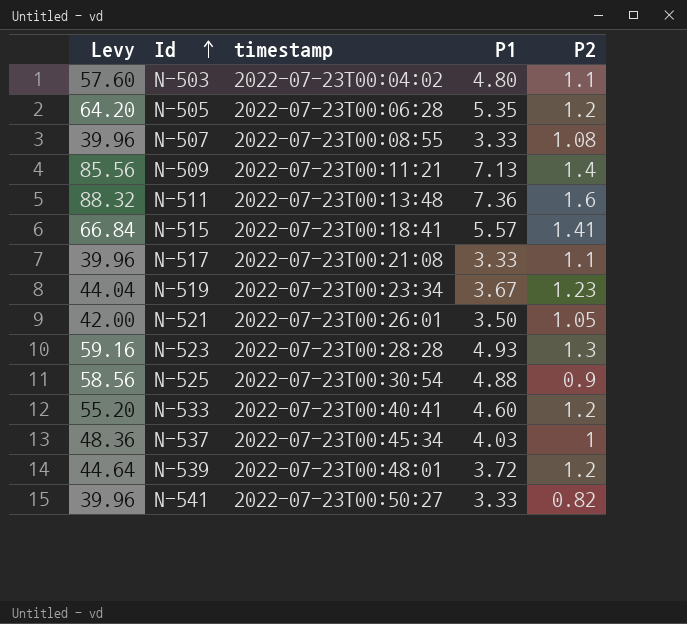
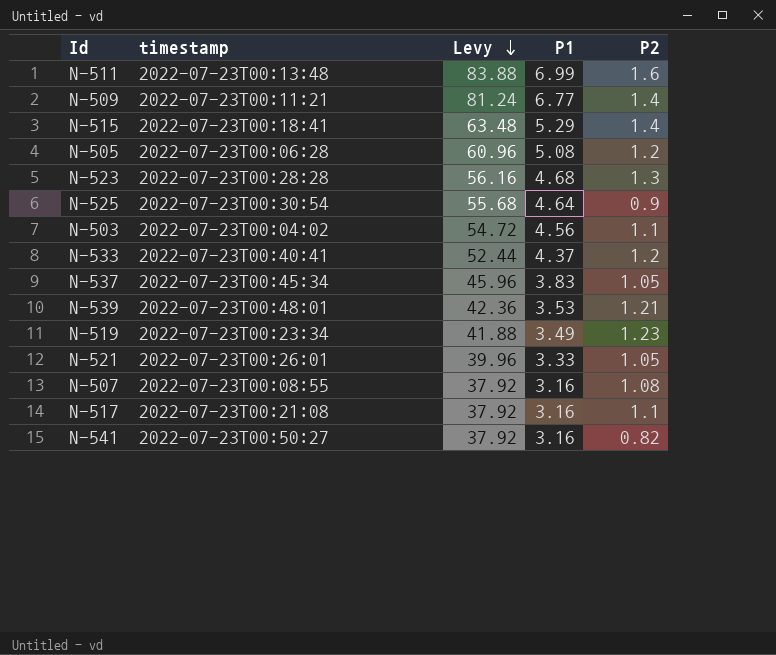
row order: Id ascending -> Levy descending
column Levy | position: 1 -> 3
N-511 | Levy: 88.32 -> 83.88
N-511 | P1: 7.36 -> 6.99
N-509 | Levy: 85.56 -> 81.24
N-509 | P1: 7.13 -> 6.77
N-515 | Levy: 66.84 -> 63.48
N-515 | P1: 5.57 -> 5.29
N-515 | P2: 1.41 -> 1.4
N-505 | Levy: 64.20 -> 60.96
N-505 | P1: 5.35 -> 5.08
N-523 | Levy: 59.16 -> 56.16
N-523 | P1: 4.93 -> 4.68
N-525 | Levy: 58.56 -> 55.68
N-525 | P1: 4.88 -> 4.64
N-503 | Levy: 57.60 -> 54.72
N-503 | P1: 4.80 -> 4.56
N-533 | Levy: 55.20 -> 52.44
N-533 | P1: 4.60 -> 4.37
N-537 | Levy: 48.36 -> 45.96
N-537 | P1: 4.03 -> 3.83
N-537 | P2: 1 -> 1.05
N-539 | Levy: 44.64 -> 42.36
N-539 | P1: 3.72 -> 3.53
N-539 | P2: 1.2 -> 1.21
N-519 | Levy: 44.04 -> 41.88
N-519 | P1: 3.67 -> 3.49
N-521 | Levy: 42.00 -> 39.96
N-521 | P1: 3.50 -> 3.33
N-507 | Levy: 39.96 -> 37.92
N-507 | P1: 3.33 -> 3.16
N-517 | Levy: 39.96 -> 37.92
N-517 | P1: 3.33 -> 3.16
N-541 | Levy: 39.96 -> 37.92
N-541 | P1: 3.33 -> 3.16

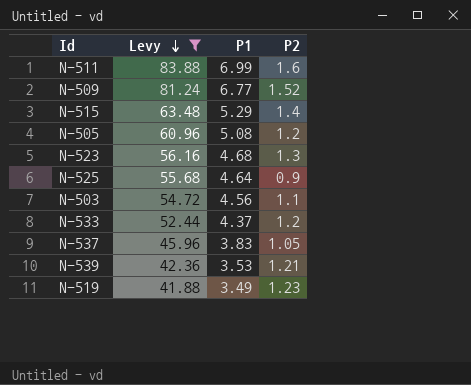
filter: none -> Levy >= 41.88
column timestamp | position: 2 -> none
N-509 | P2: 1.4 -> 1.52

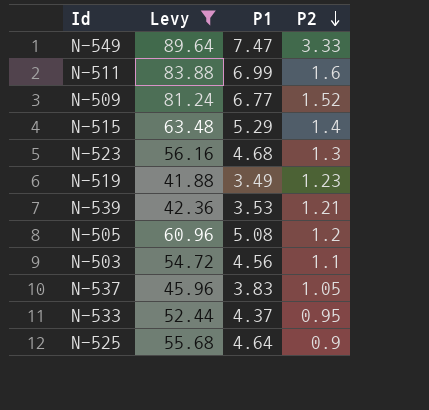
row order: Levy descending -> P2 descending
row N-549: none -> 89.64 | 7.47 | 3.33
N-533 | P2: 1.2 -> 0.95

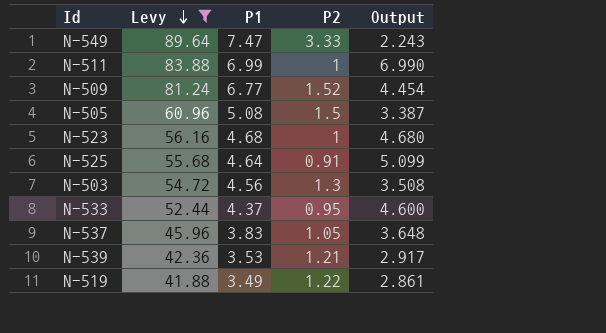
row order: P2 descending -> Levy descending
column Output | formula: none -> [P1] / [P2]
row N-515: 63.48 | 5.29 | 1.4 -> none
N-511 | P2: 1.6 -> 1
N-505 | P2: 1.2 -> 1.5
N-523 | P2: 1.3 -> 1
N-525 | P2: 0.9 -> 0.91
N-503 | P2: 1.1 -> 1.3
N-519 | P2: 1.23 -> 1.22

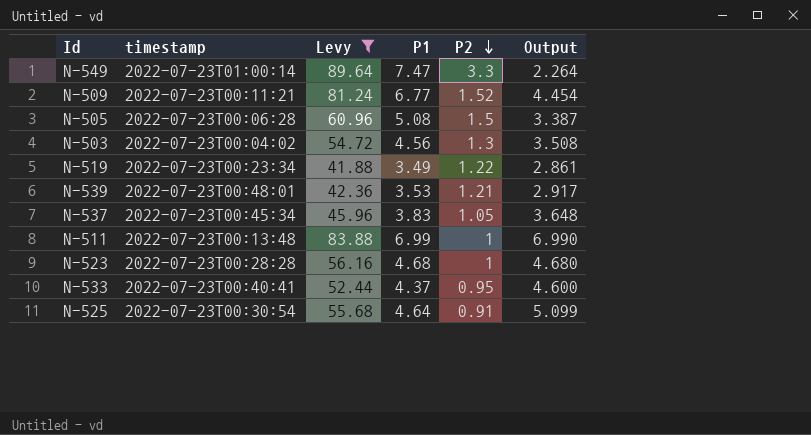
row order: Levy descending -> P2 descending
column timestamp | position: none -> 2
N-549 | P2: 3.33 -> 3.3
N-549 | Output: 2.243 -> 2.264

